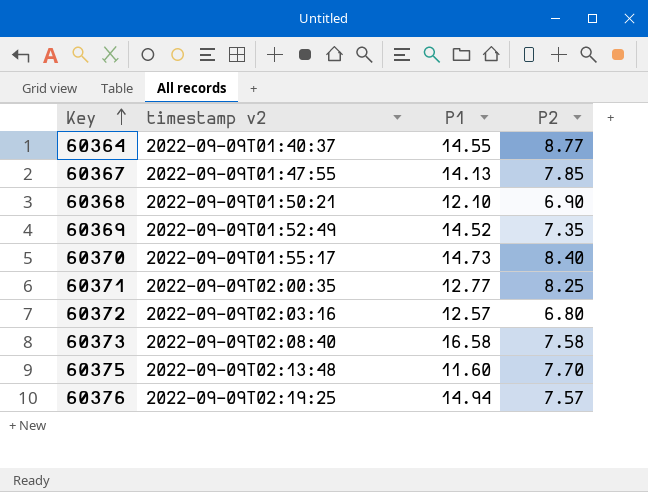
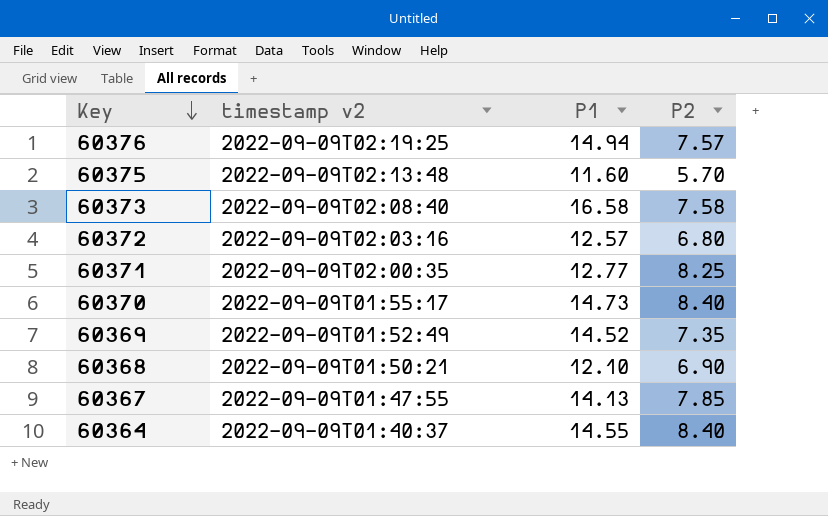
row order: Key ascending -> Key descending
60375 | P2: 7.70 -> 5.70
60364 | P2: 8.77 -> 8.40

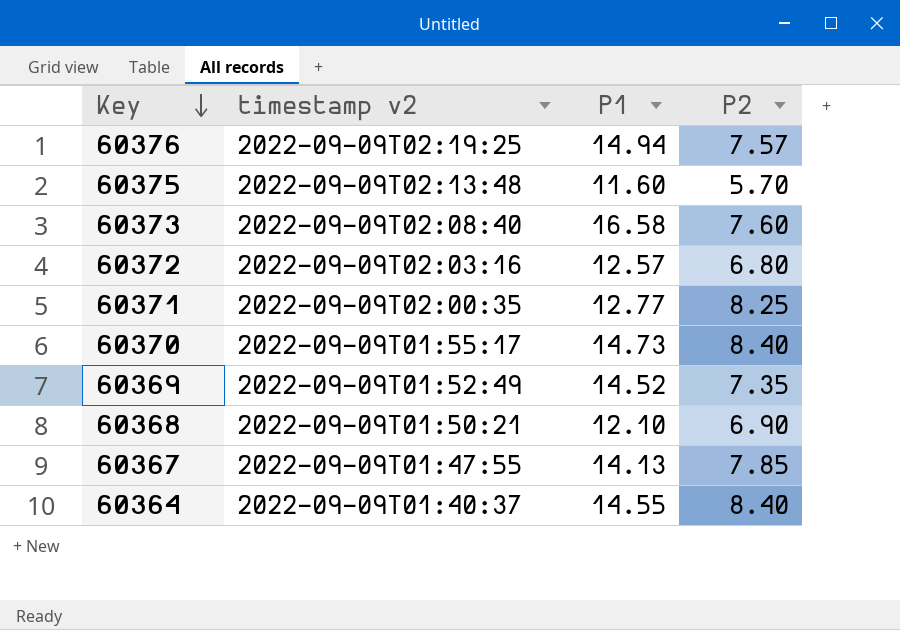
60373 | P2: 7.58 -> 7.60

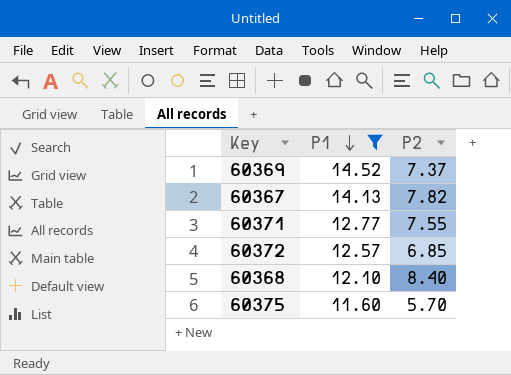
filter: none -> P1 <= 14.52
row order: Key descending -> P1 descending
column timestamp v2 | position: 2 -> none
60369 | P2: 7.35 -> 7.37
60367 | P2: 7.85 -> 7.82
60371 | P2: 8.25 -> 7.55
60372 | P2: 6.80 -> 6.85
60368 | P2: 6.90 -> 8.40

